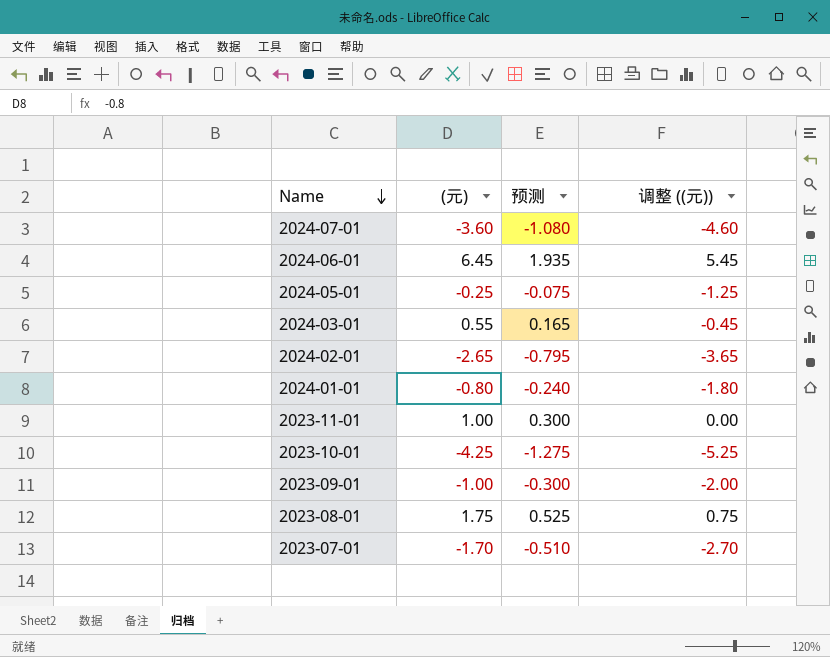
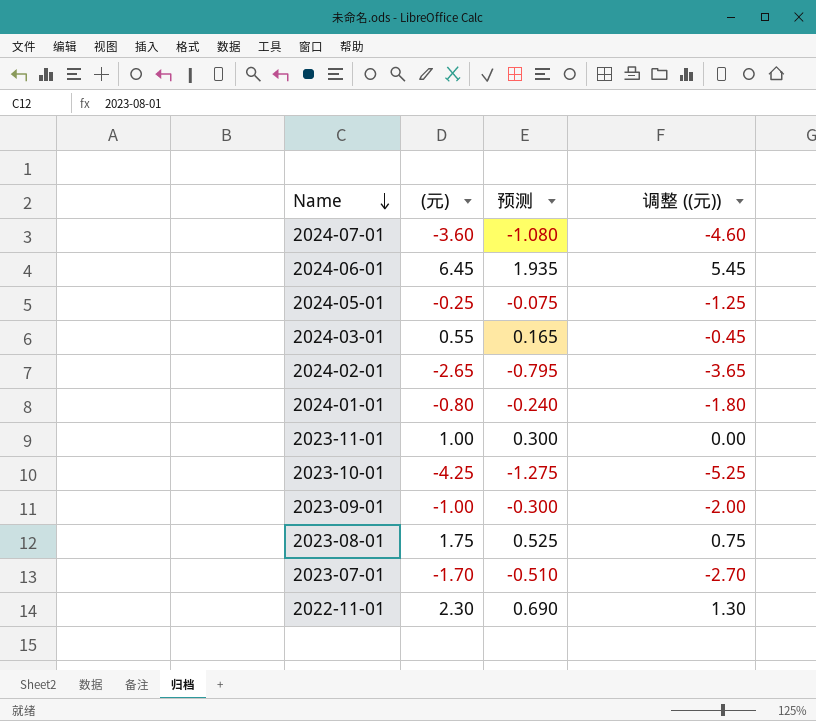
row 2022-11-01: none -> 2.30 | 0.690 | 1.30

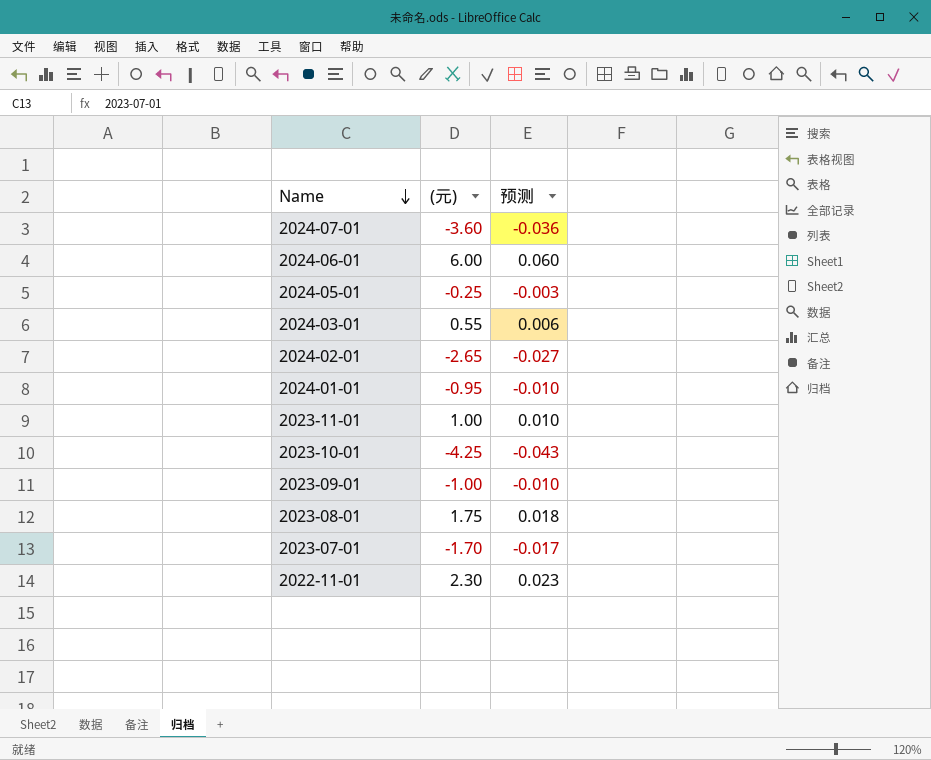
column 调整 ((元)) | formula: [(元)] - 1 -> none
column 预测 | formula: [(元)] * 0.3 -> [(元)] * 0.01
2024-06-01 | (元): 6.45 -> 6.00
2024-01-01 | (元): -0.80 -> -0.95

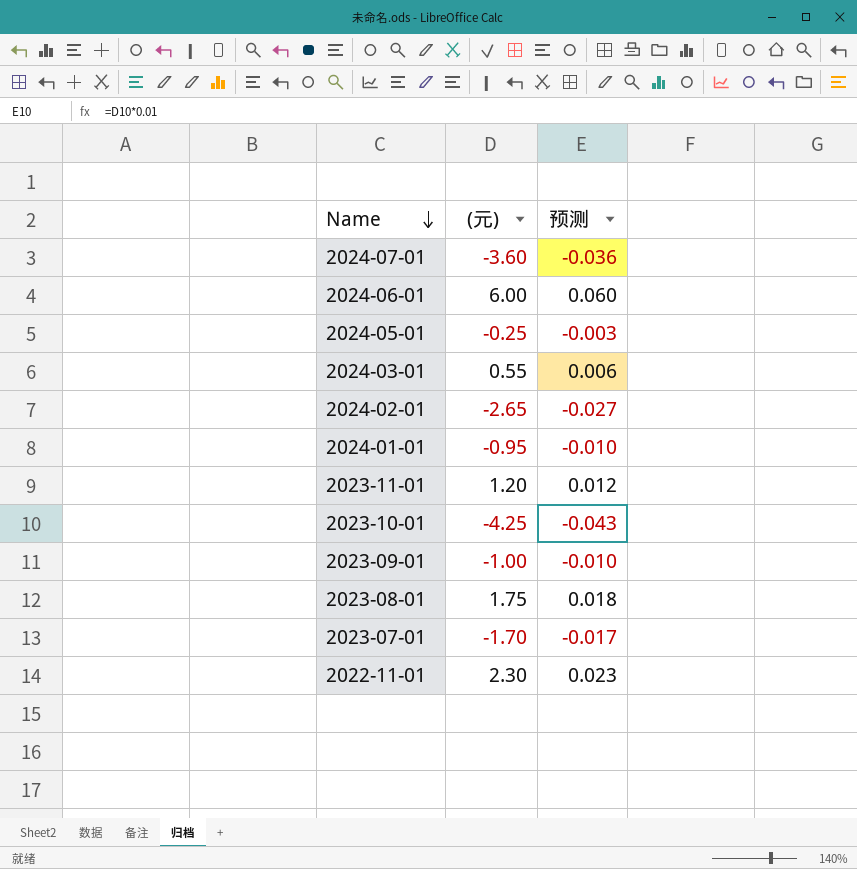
2023-11-01 | (元): 1.00 -> 1.20
2023-11-01 | 预测: 0.010 -> 0.012

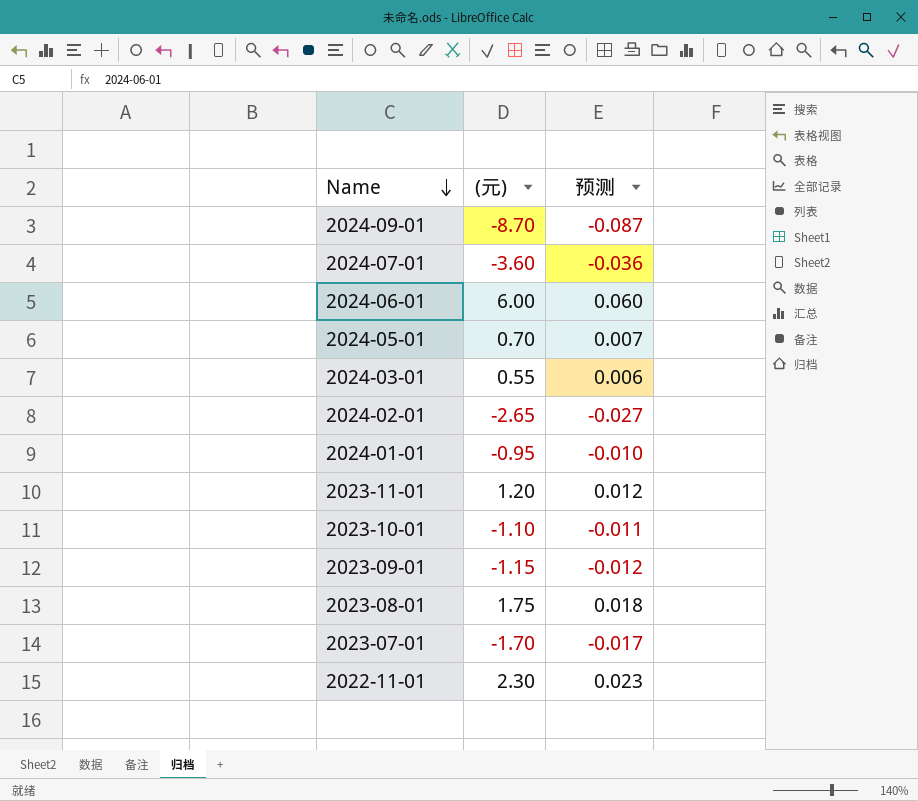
row 2024-09-01: none -> -8.70 | -0.087
2024-05-01 | (元): -0.25 -> 0.70
2024-05-01 | 预测: -0.003 -> 0.007
2023-10-01 | (元): -4.25 -> -1.10
2023-10-01 | 预测: -0.043 -> -0.011
2023-09-01 | (元): -1.00 -> -1.15
2023-09-01 | 预测: -0.010 -> -0.012

